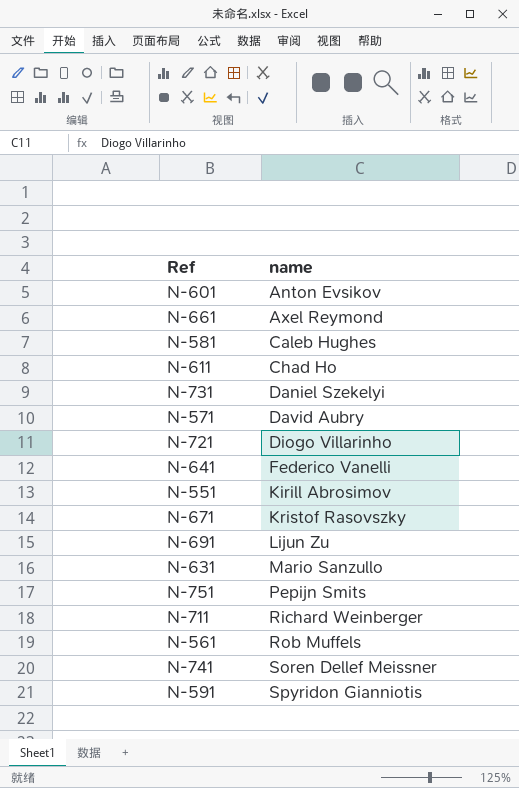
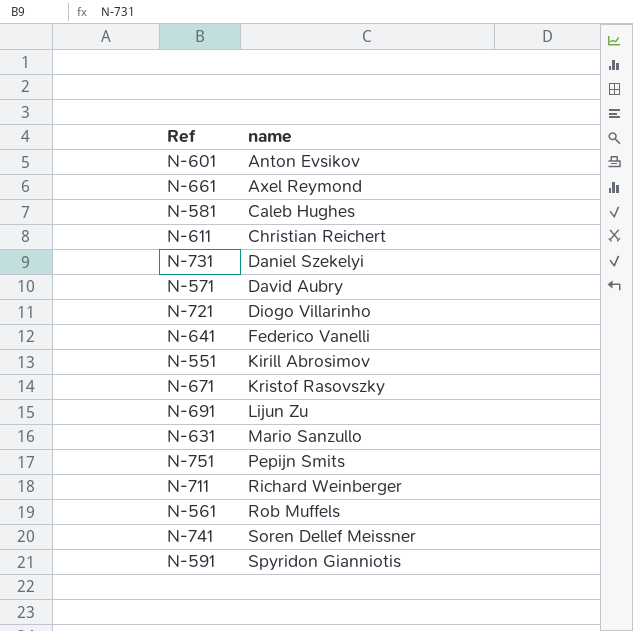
N-611 | name: Chad Ho -> Christian Reichert

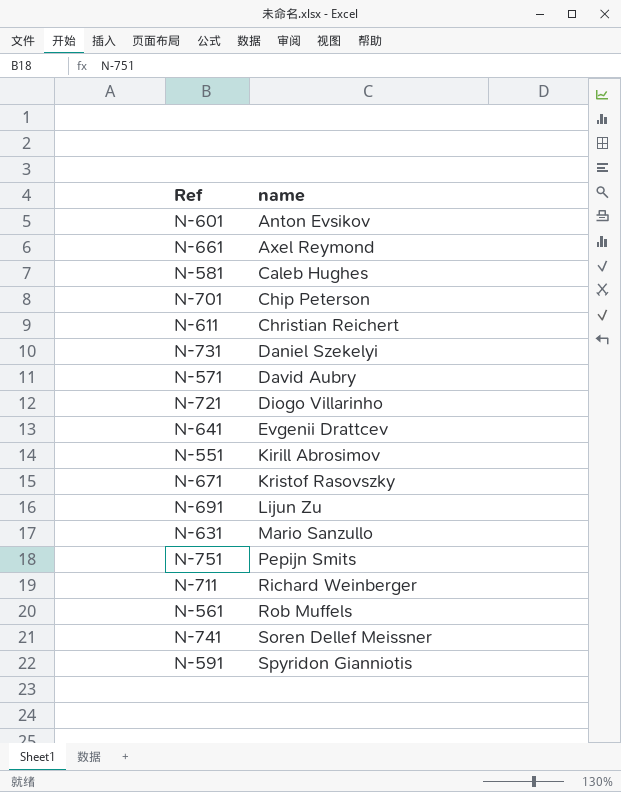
row N-701: none -> Chip Peterson
N-641 | name: Federico Vanelli -> Evgenii Drattcev

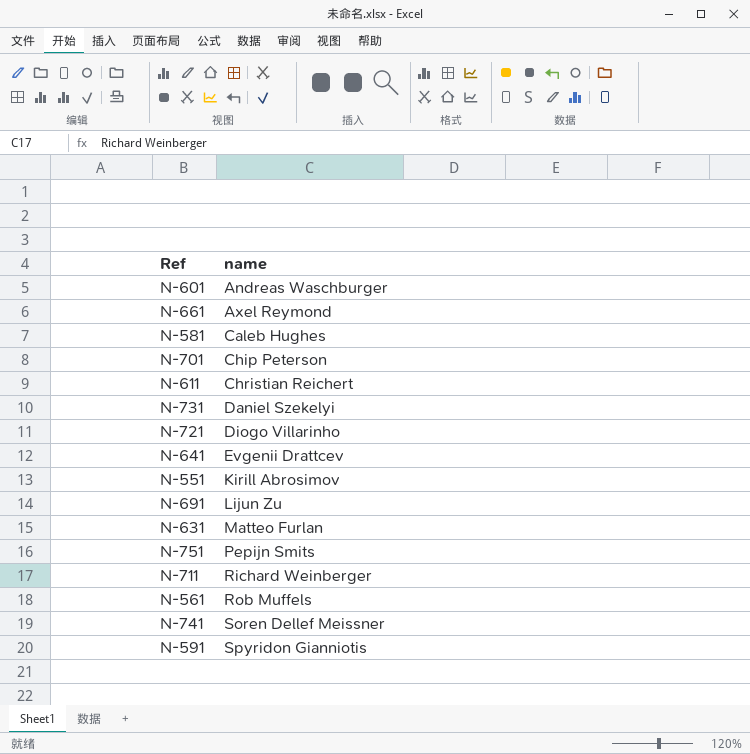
row N-571: David Aubry -> none
row N-671: Kristof Rasovszky -> none
N-601 | name: Anton Evsikov -> Andreas Waschburger
N-631 | name: Mario Sanzullo -> Matteo Furlan

